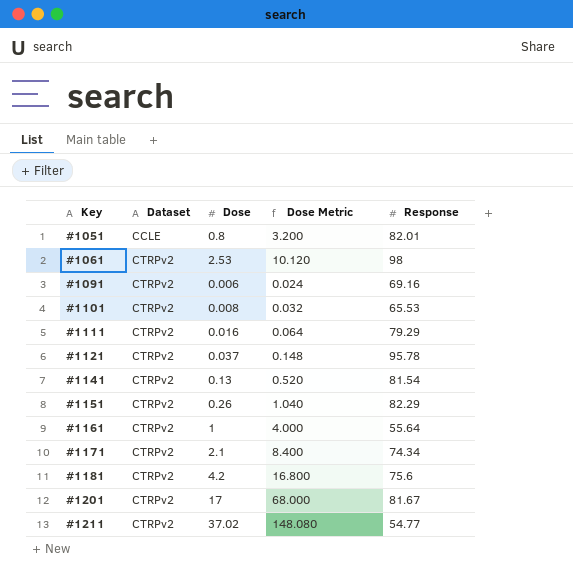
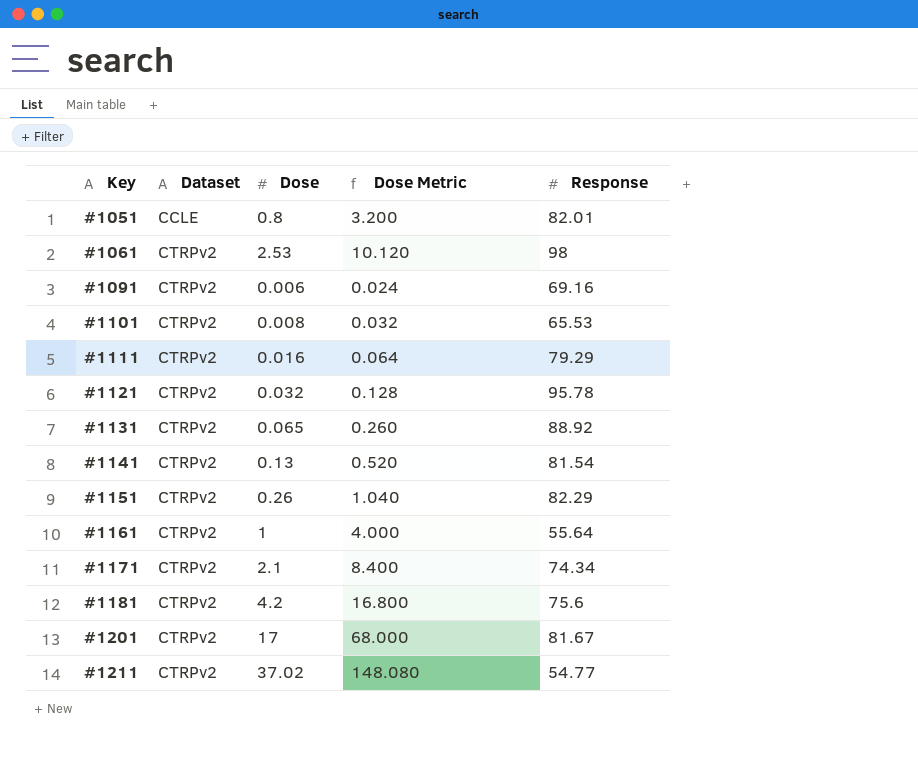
#1121 | Dose: 0.037 -> 0.032
#1121 | Dose Metric: 0.148 -> 0.128
row #1131: none -> CTRPv2 | 0.065 | 0.260 | 88.92

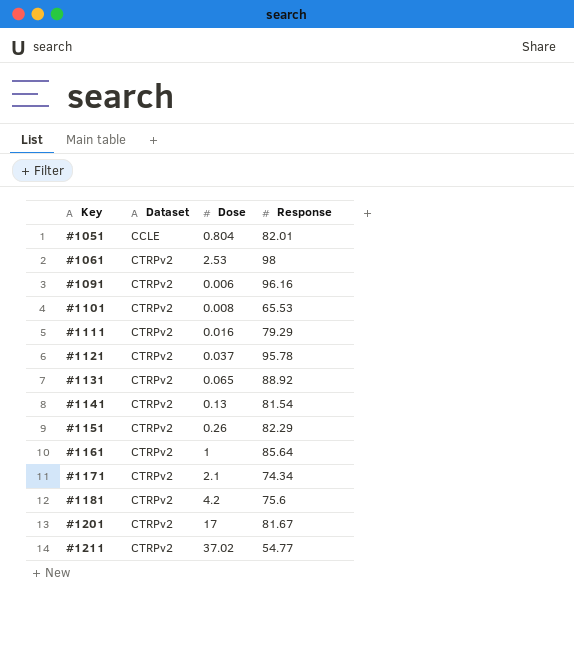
column Dose Metric | formula: [Dose] * 4 -> none
#1051 | Dose: 0.8 -> 0.804
#1091 | Response: 69.16 -> 96.16
#1121 | Dose: 0.032 -> 0.037
#1161 | Response: 55.64 -> 85.64

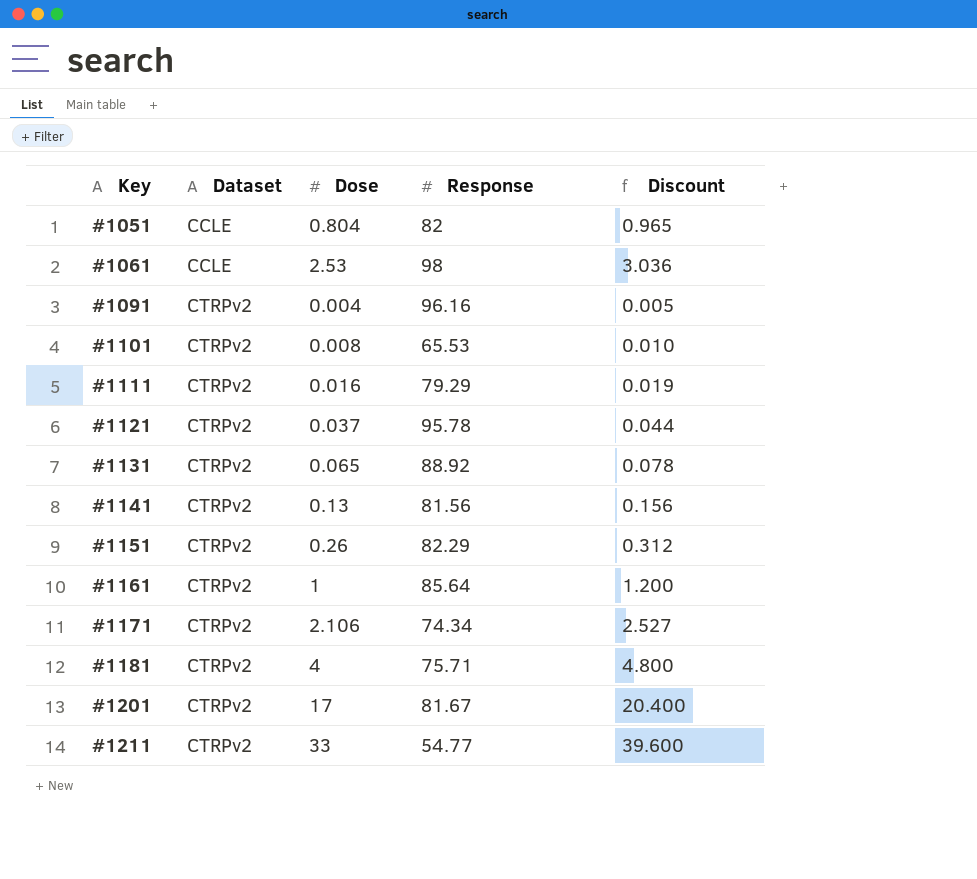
column Discount | formula: none -> [Dose] * 1.2
#1051 | Response: 82.01 -> 82
#1061 | Dataset: CTRPv2 -> CCLE
#1091 | Dose: 0.006 -> 0.004
#1141 | Response: 81.54 -> 81.56
#1171 | Dose: 2.1 -> 2.106
#1181 | Dose: 4.2 -> 4
#1181 | Response: 75.6 -> 75.71
#1211 | Dose: 37.02 -> 33

